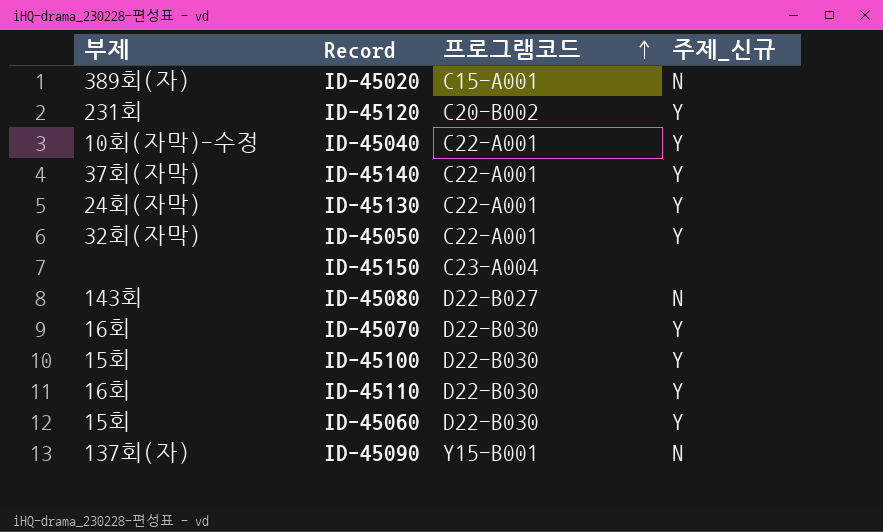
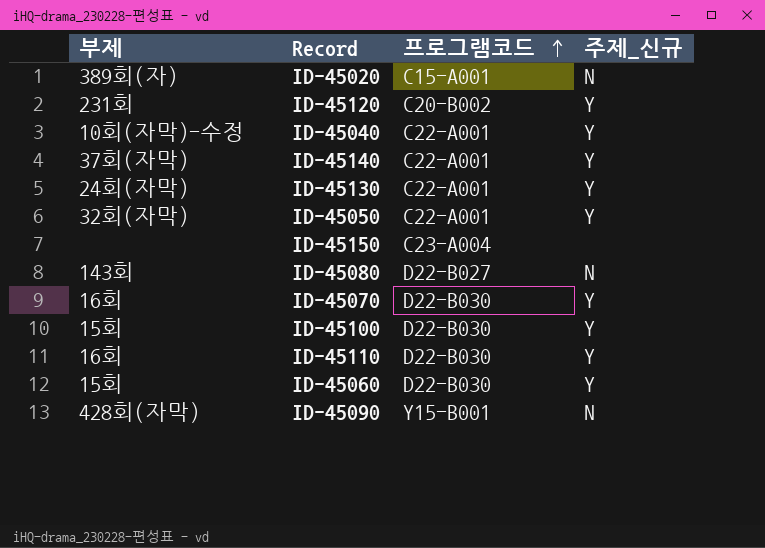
ID-45090 | 부제: 137회(자) -> 428회(자막)

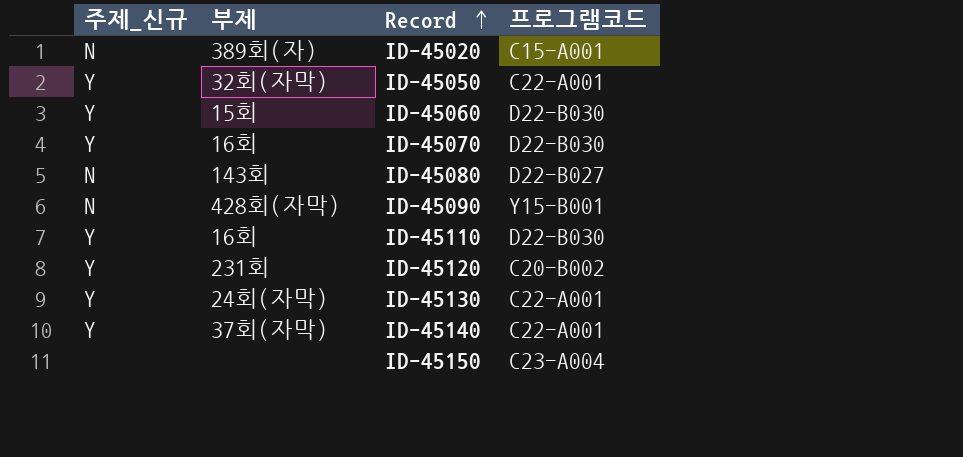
row order: 프로그램코드 ascending -> Record ascending
column 주제_신규 | position: 4 -> 1
row ID-45040: 10회(자막)-수정 | C22-A001 | Y -> none
row ID-45100: 15회 | D22-B030 | Y -> none

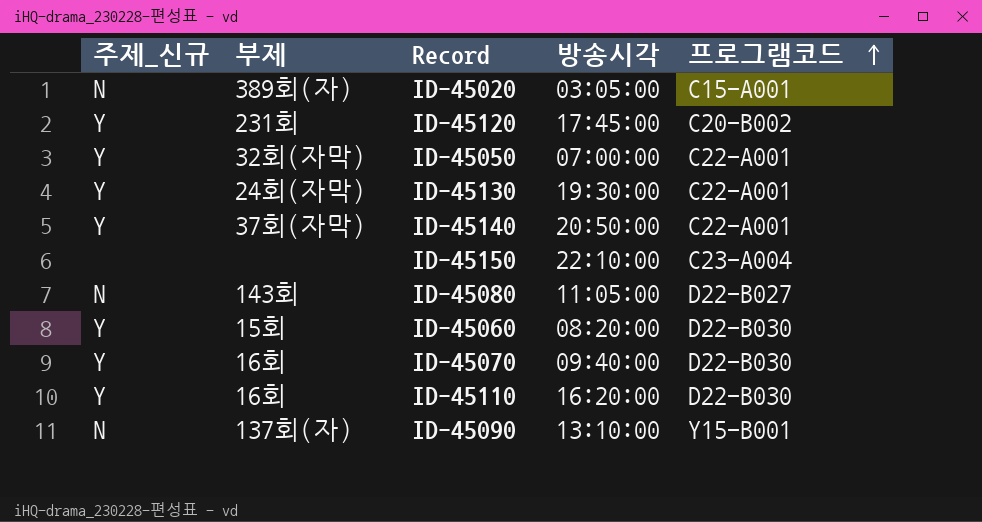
row order: Record ascending -> 프로그램코드 ascending
column 방송시각 | position: none -> 4
ID-45090 | 부제: 428회(자막) -> 137회(자)

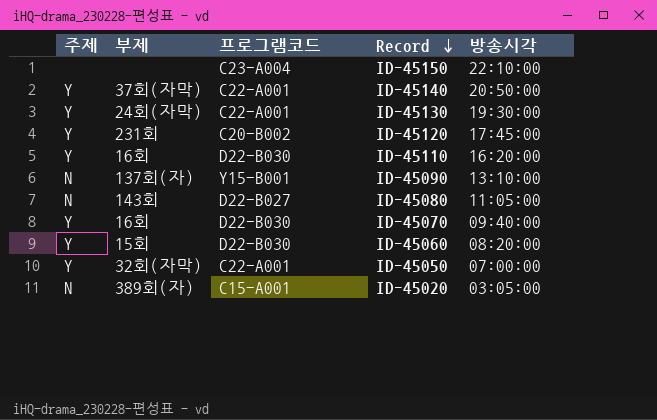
row order: 프로그램코드 ascending -> Record descending
column name: 주제_신규 -> 주제
column 프로그램코드 | position: 5 -> 3

